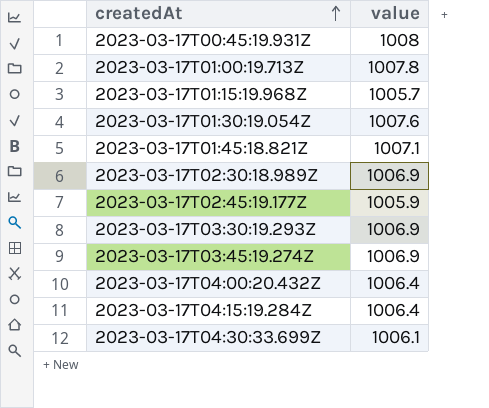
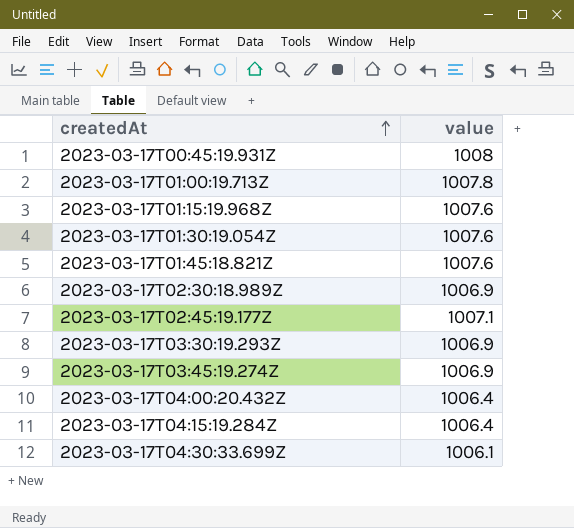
2023-03-17T01:15:19.968Z | value: 1005.7 -> 1007.6
2023-03-17T01:45:18.821Z | value: 1007.1 -> 1007.6
2023-03-17T02:45:19.177Z | value: 1005.9 -> 1007.1

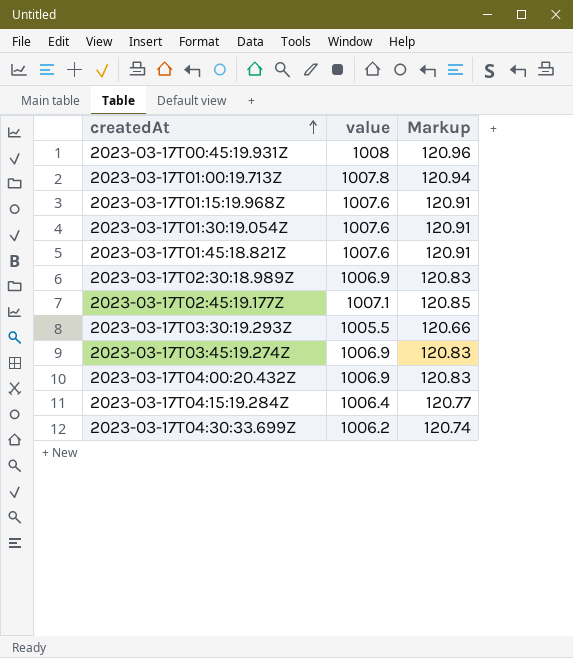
column Markup | formula: none -> [value] * 0.12
2023-03-17T03:30:19.293Z | value: 1006.9 -> 1005.5
2023-03-17T04:00:20.432Z | value: 1006.4 -> 1006.9
2023-03-17T04:30:33.699Z | value: 1006.1 -> 1006.2

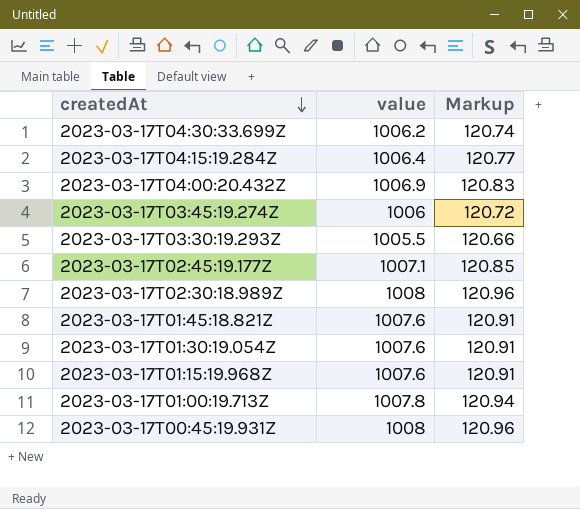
row order: createdAt ascending -> createdAt descending
2023-03-17T03:45:19.274Z | value: 1006.9 -> 1006
2023-03-17T03:45:19.274Z | Markup: 120.83 -> 120.72
2023-03-17T02:30:18.989Z | value: 1006.9 -> 1008
2023-03-17T02:30:18.989Z | Markup: 120.83 -> 120.96

